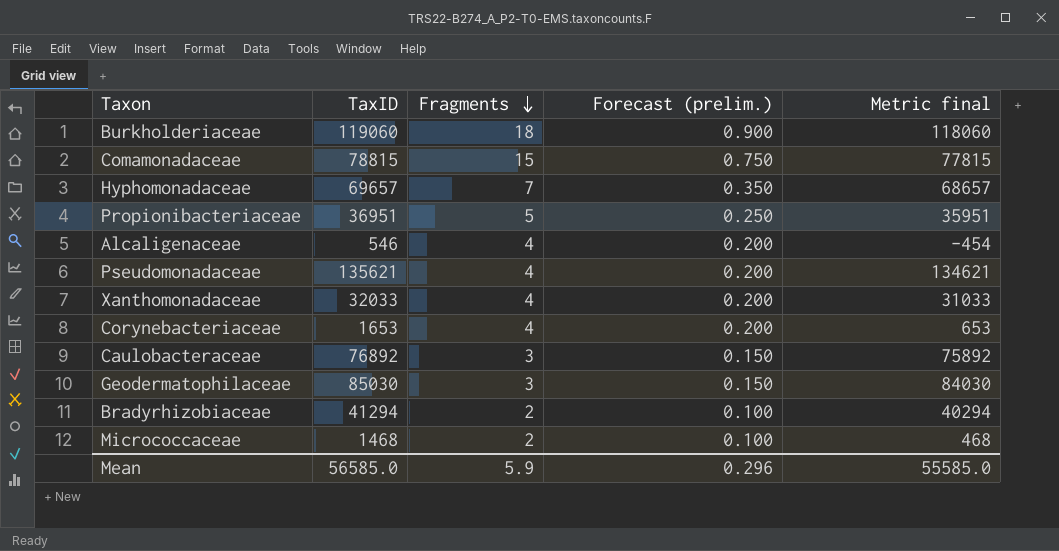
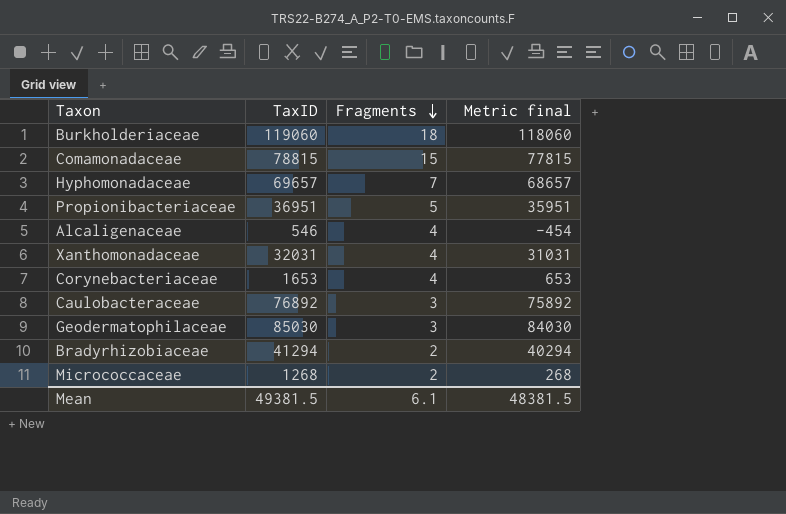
column Forecast (prelim.) | formula: [Fragments] * 0.05 -> none
row Pseudomonadaceae: 135621 | 4 | 0.200 | 134621 -> none
Xanthomonadaceae | TaxID: 32033 -> 32031
Xanthomonadaceae | Metric final: 31033 -> 31031
Micrococcaceae | TaxID: 1468 -> 1268
Micrococcaceae | Metric final: 468 -> 268
Mean | TaxID: 56585.0 -> 49381.5
Mean | Fragments: 5.9 -> 6.1
Mean | Metric final: 55585.0 -> 48381.5

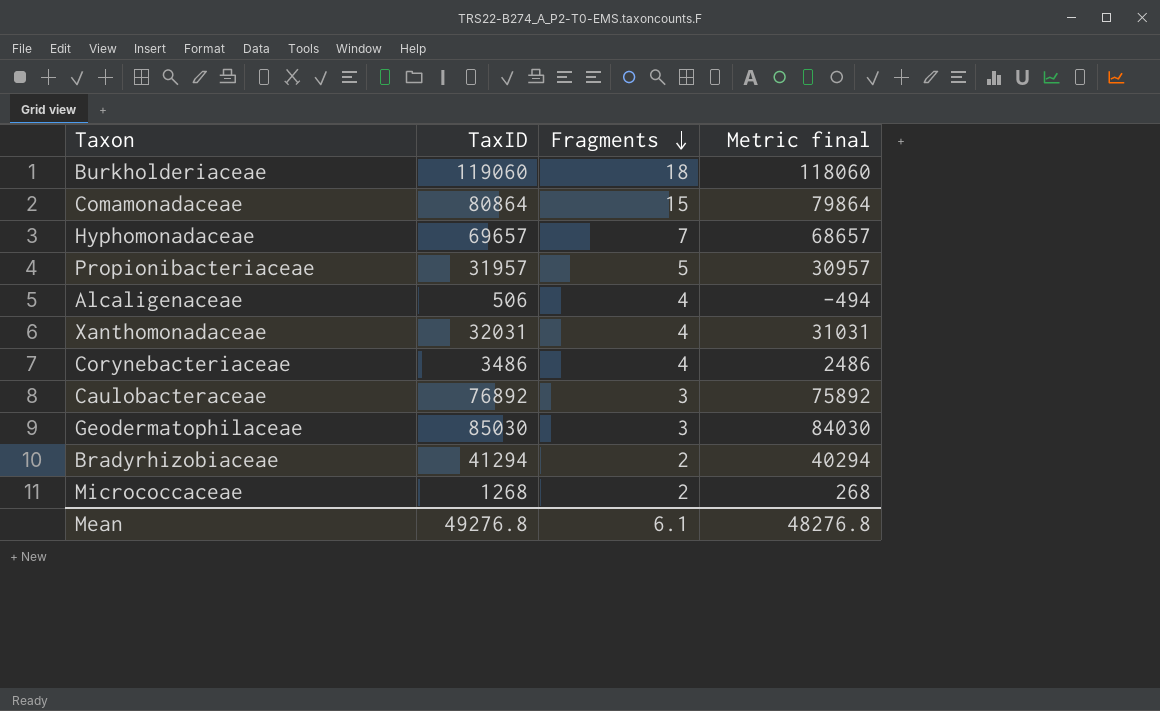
Comamonadaceae | TaxID: 78815 -> 80864
Comamonadaceae | Metric final: 77815 -> 79864
Propionibacteriaceae | TaxID: 36951 -> 31957
Propionibacteriaceae | Metric final: 35951 -> 30957
Alcaligenaceae | TaxID: 546 -> 506
Alcaligenaceae | Metric final: -454 -> -494
Corynebacteriaceae | TaxID: 1653 -> 3486
Corynebacteriaceae | Metric final: 653 -> 2486
Mean | TaxID: 49381.5 -> 49276.8
Mean | Metric final: 48381.5 -> 48276.8

